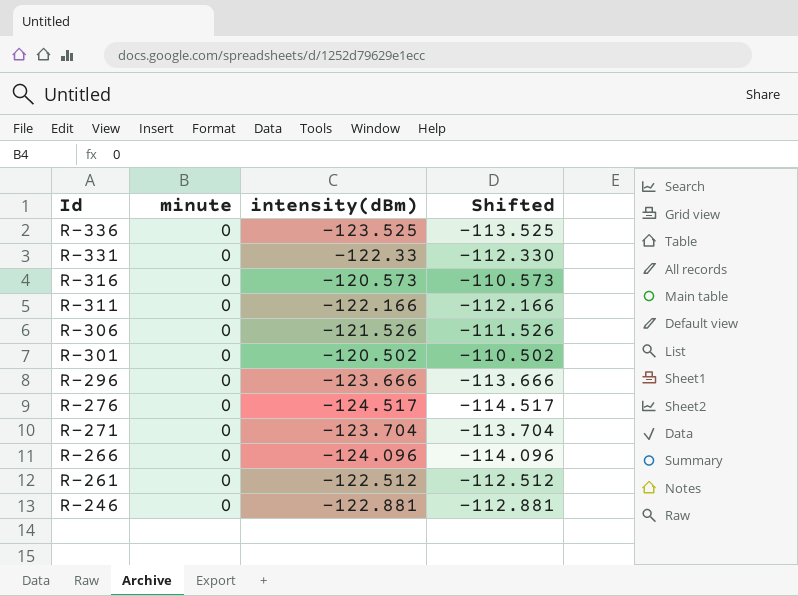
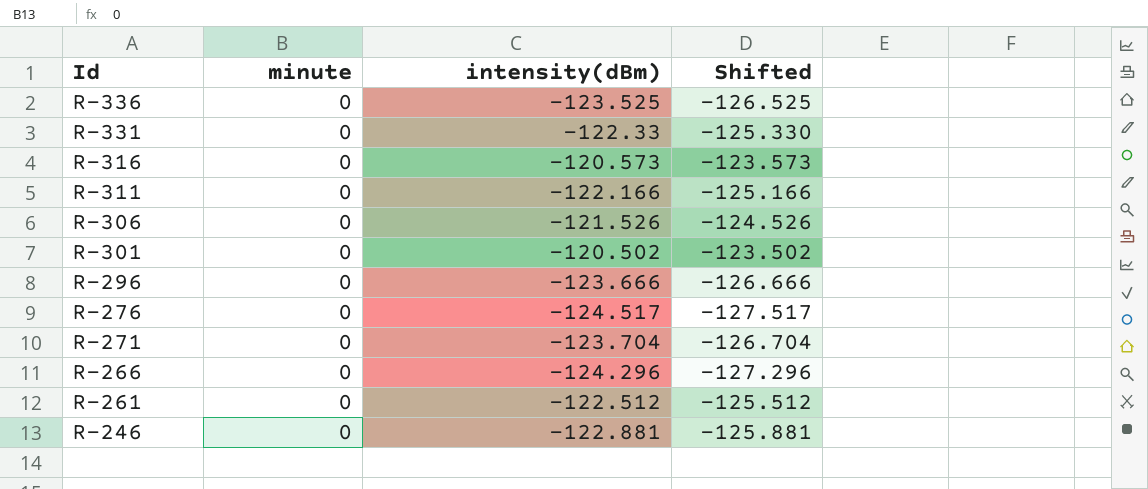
column Shifted | formula: [intensity(dBm)] + 10 -> [intensity(dBm)] - 3
R-266 | intensity(dBm): -124.096 -> -124.296

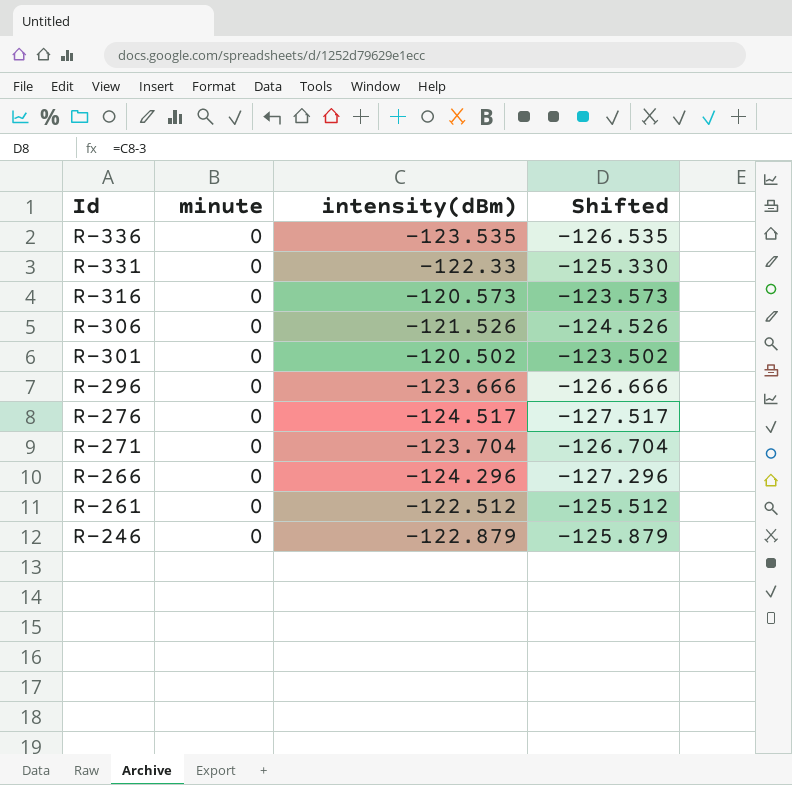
row R-311: 0 | -122.166 | -125.166 -> none
R-336 | intensity(dBm): -123.525 -> -123.535
R-336 | Shifted: -126.525 -> -126.535
R-246 | intensity(dBm): -122.881 -> -122.879
R-246 | Shifted: -125.881 -> -125.879

